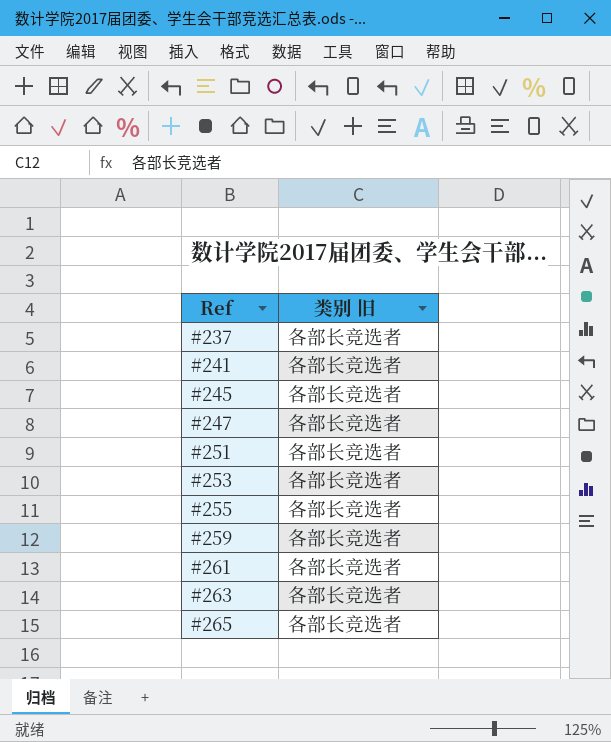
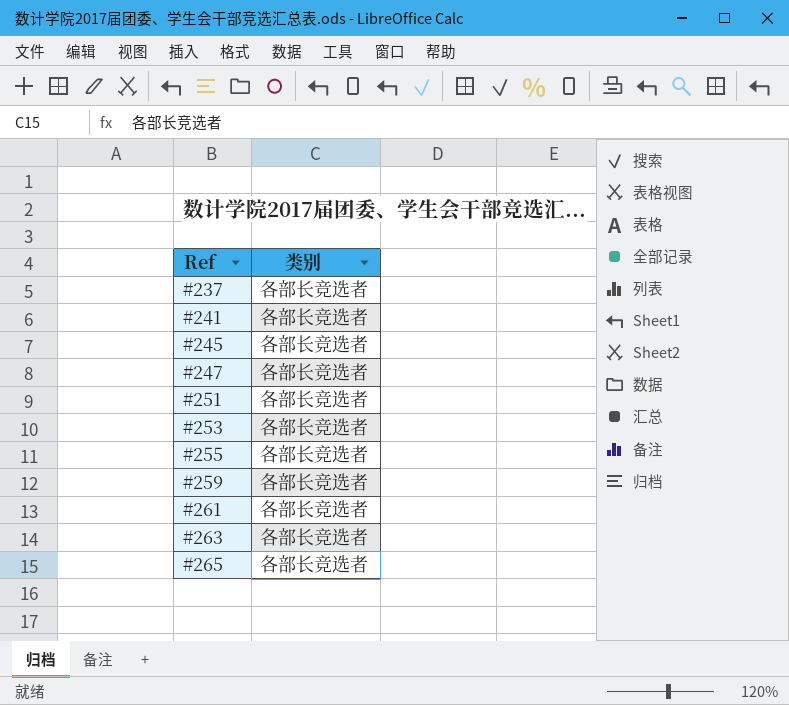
column name: 类别 旧 -> 类别

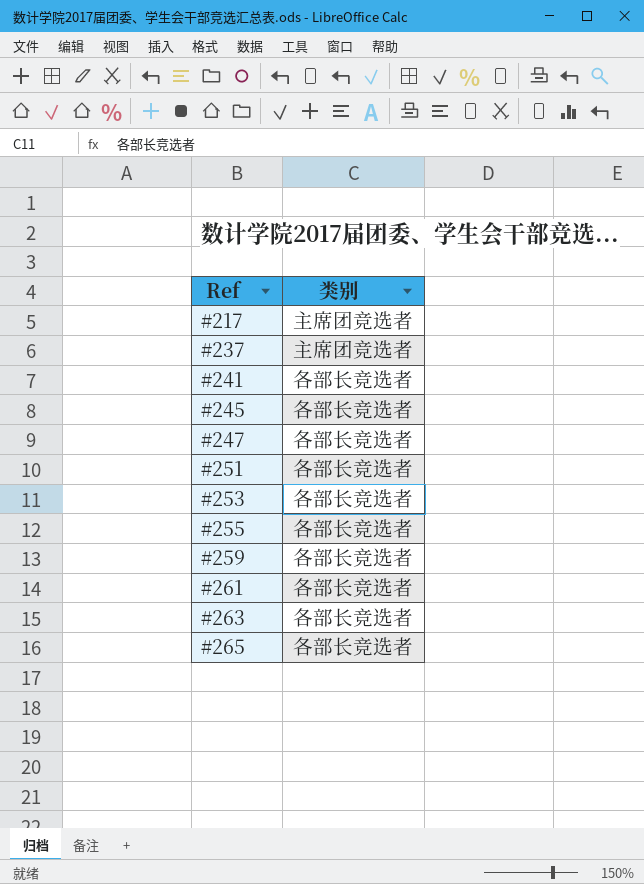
row #217: none -> 主席团竞选者
#237 | 类别: 各部长竞选者 -> 主席团竞选者

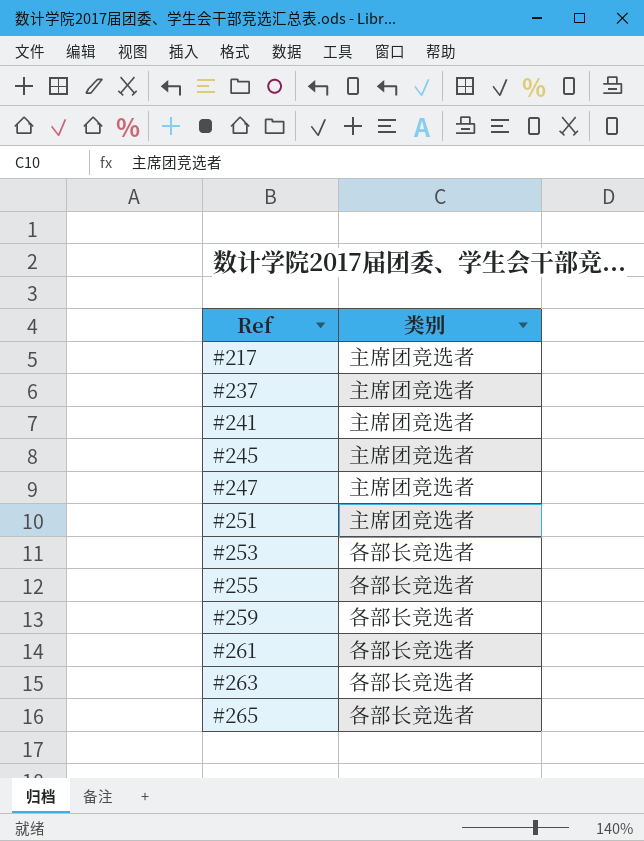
#241 | 类别: 各部长竞选者 -> 主席团竞选者
#245 | 类别: 各部长竞选者 -> 主席团竞选者
#247 | 类别: 各部长竞选者 -> 主席团竞选者
#251 | 类别: 各部长竞选者 -> 主席团竞选者

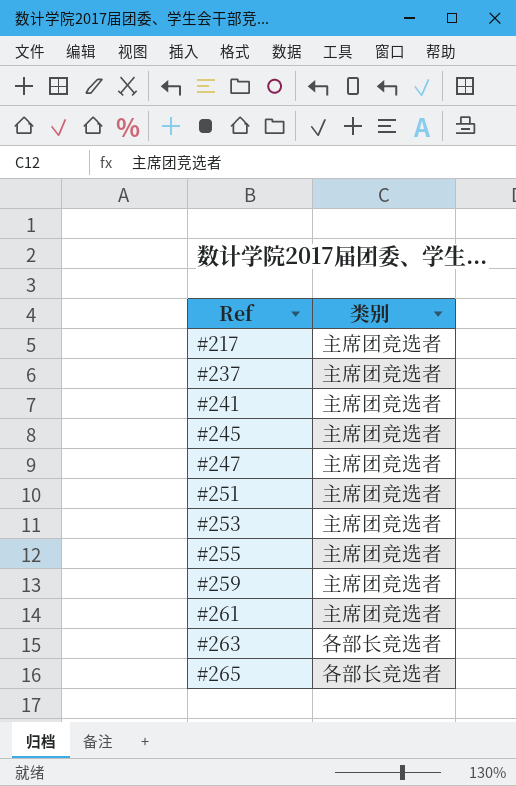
#253 | 类别: 各部长竞选者 -> 主席团竞选者
#255 | 类别: 各部长竞选者 -> 主席团竞选者
#259 | 类别: 各部长竞选者 -> 主席团竞选者
#261 | 类别: 各部长竞选者 -> 主席团竞选者

